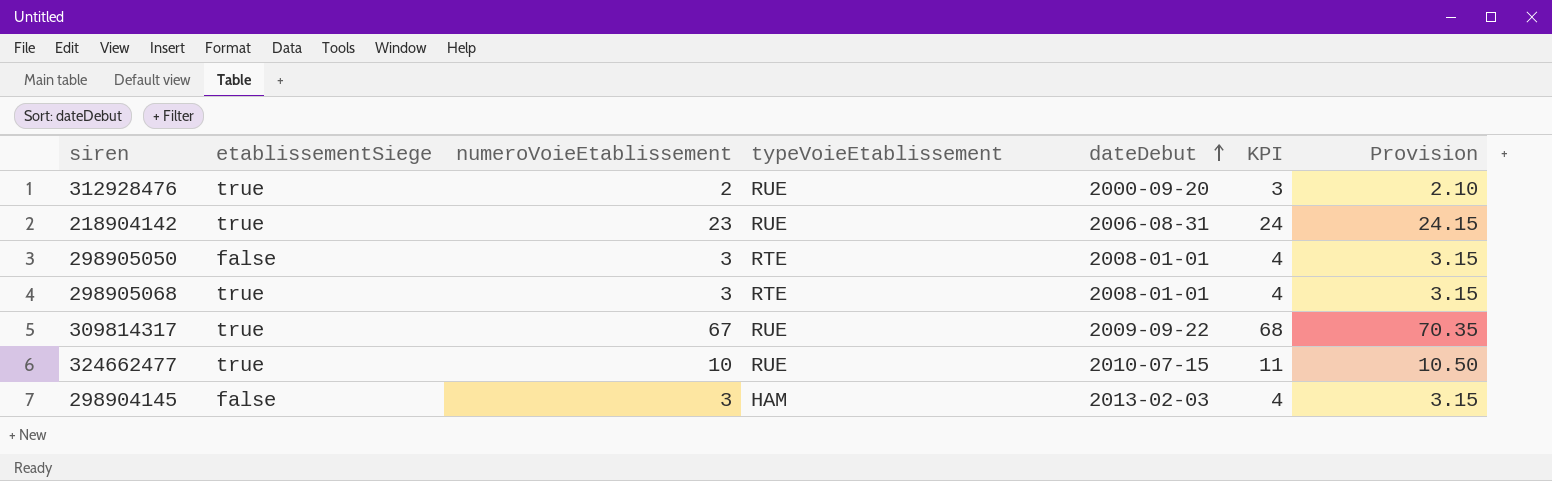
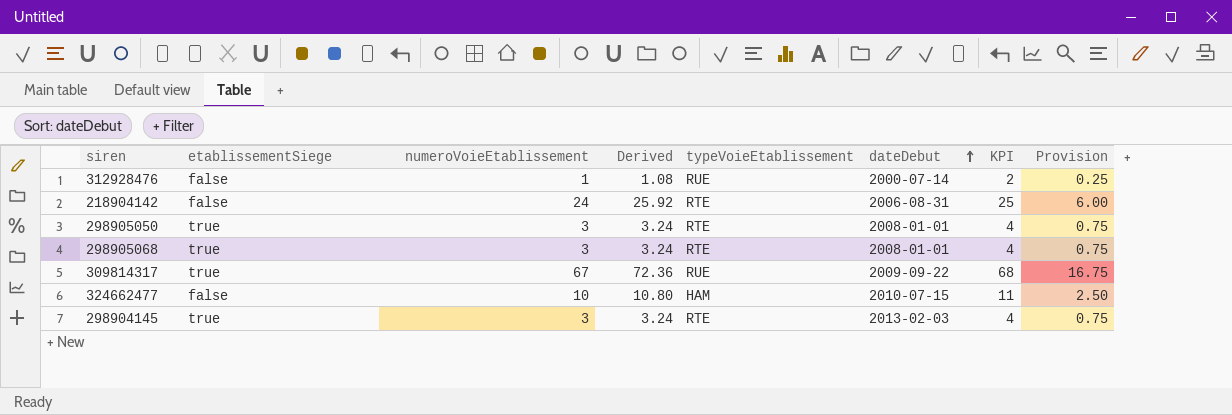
column Derived | formula: none -> [numeroVoieEtablissement] * 1.08
column Provision | formula: [numeroVoieEtablissement] * 1.05 -> [numeroVoieEtablissement] * 0.25
312928476 | etablissementSiege: true -> false
312928476 | numeroVoieEtablissement: 2 -> 1
312928476 | dateDebut: 2000-09-20 -> 2000-07-14
312928476 | KPI: 3 -> 2
218904142 | etablissementSiege: true -> false
218904142 | numeroVoieEtablissement: 23 -> 24
218904142 | typeVoieEtablissement: RUE -> RTE
218904142 | KPI: 24 -> 25
298905050 | etablissementSiege: false -> true
324662477 | etablissementSiege: true -> false
324662477 | typeVoieEtablissement: RUE -> HAM
298904145 | etablissementSiege: false -> true
298904145 | typeVoieEtablissement: HAM -> RTE

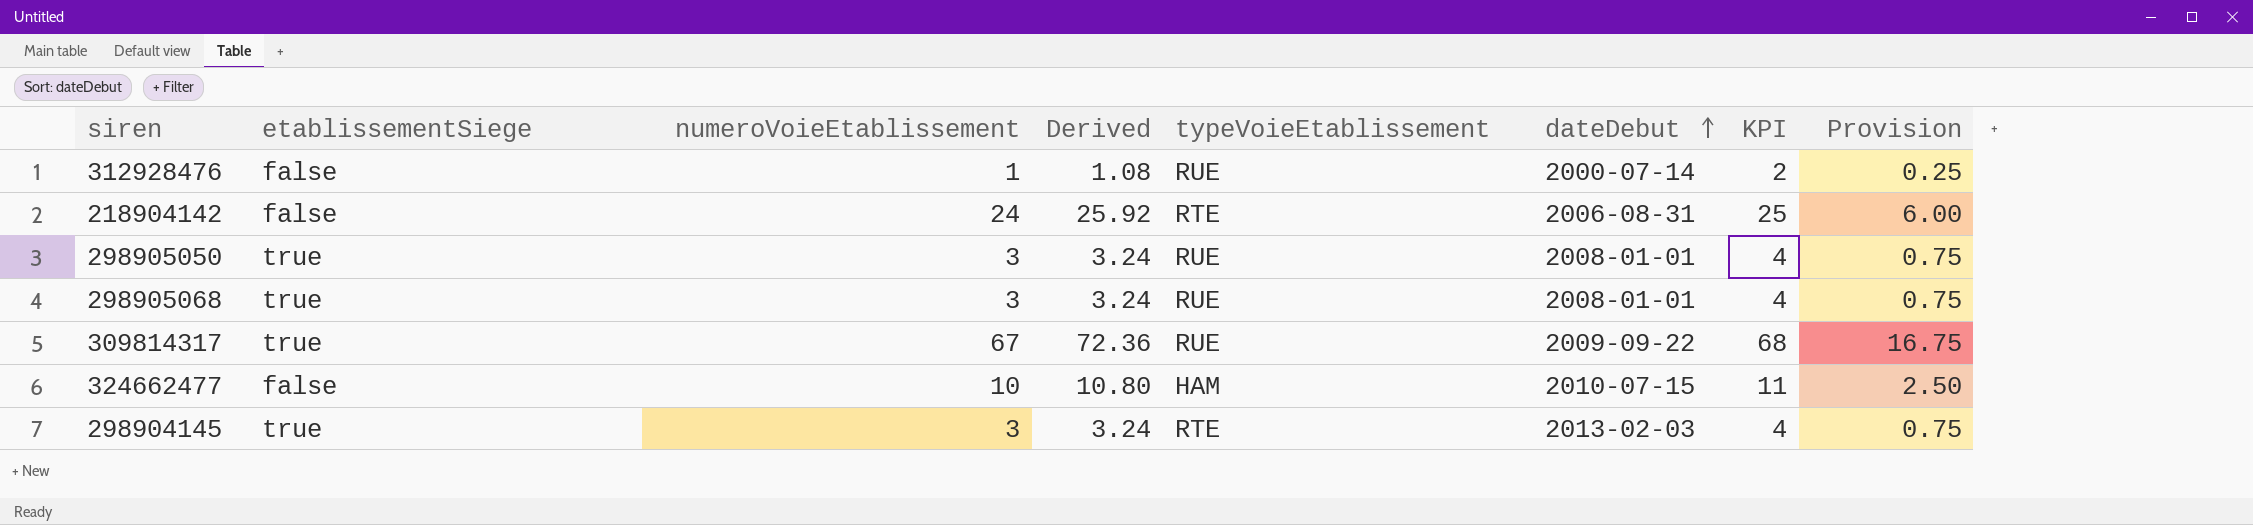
298905050 | typeVoieEtablissement: RTE -> RUE
298905068 | typeVoieEtablissement: RTE -> RUE

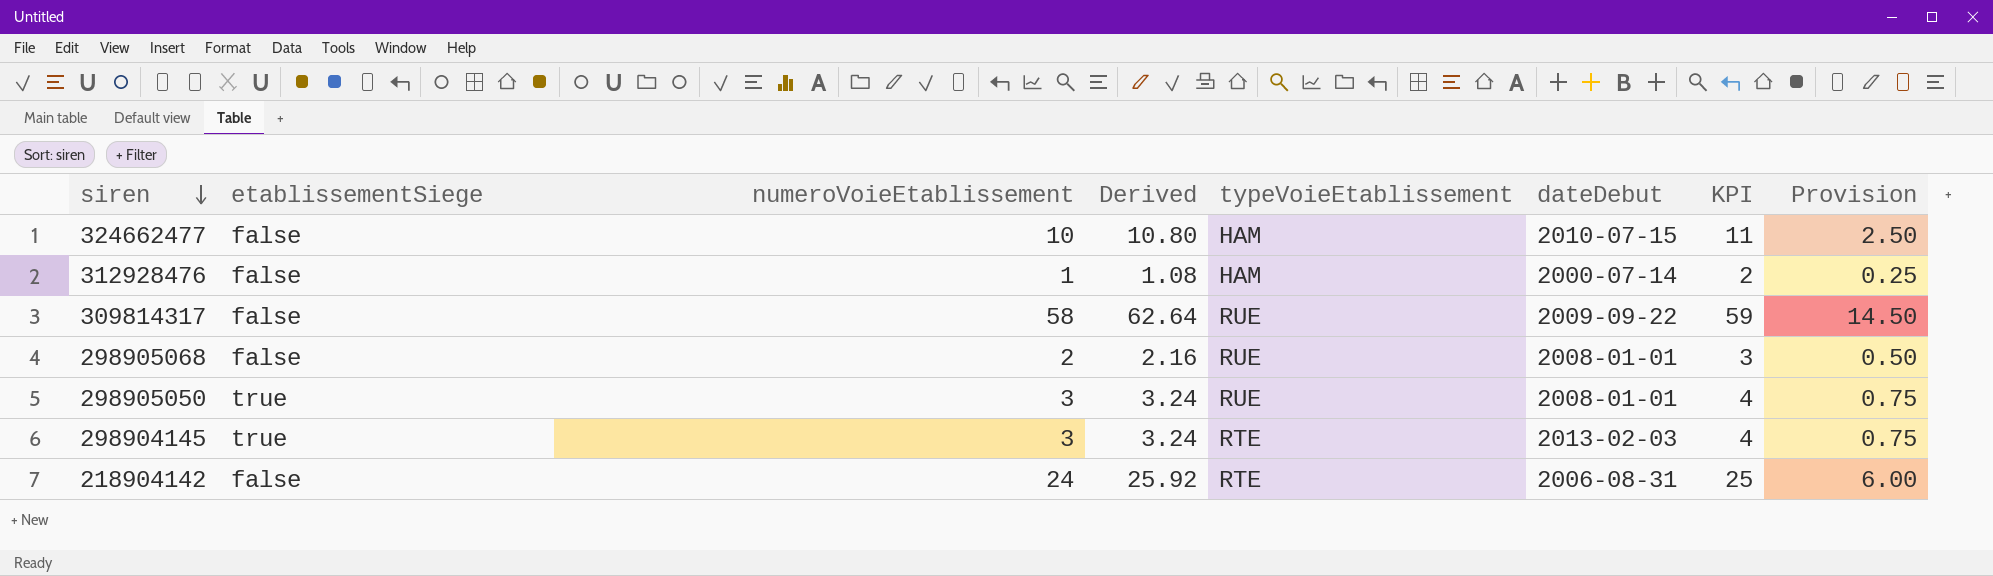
row order: dateDebut ascending -> siren descending
312928476 | typeVoieEtablissement: RUE -> HAM
309814317 | etablissementSiege: true -> false
309814317 | numeroVoieEtablissement: 67 -> 58
309814317 | Derived: 72.36 -> 62.64
309814317 | KPI: 68 -> 59
309814317 | Provision: 16.75 -> 14.50
298905068 | etablissementSiege: true -> false
298905068 | numeroVoieEtablissement: 3 -> 2
298905068 | Derived: 3.24 -> 2.16
298905068 | KPI: 4 -> 3
298905068 | Provision: 0.75 -> 0.50

